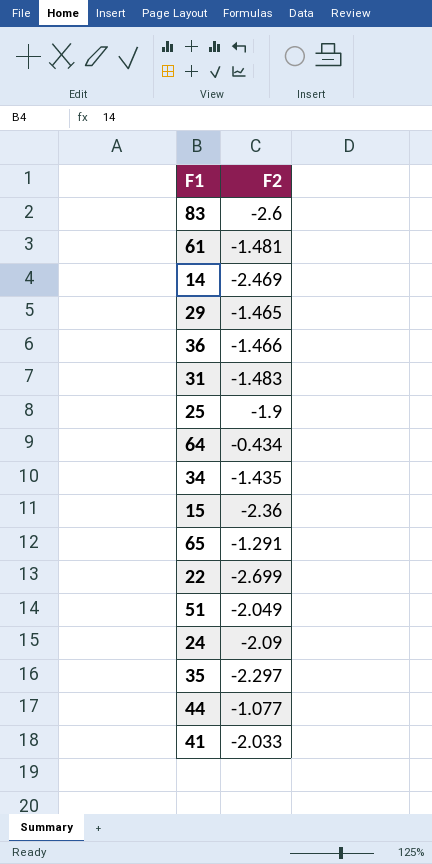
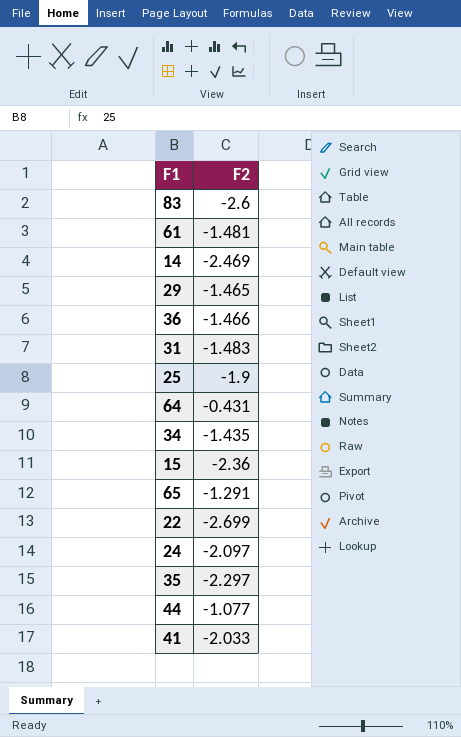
row 51: -2.049 -> none
64 | F2: -0.434 -> -0.431
24 | F2: -2.09 -> -2.097

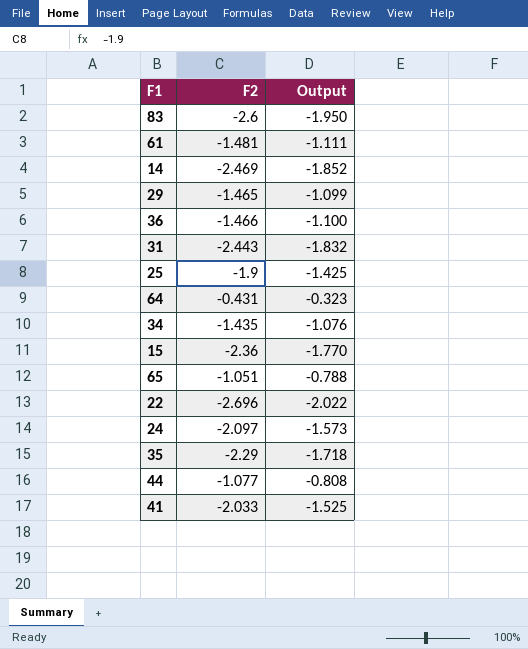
column Output | formula: none -> [F2] * 0.75
31 | F2: -1.483 -> -2.443
65 | F2: -1.291 -> -1.051
22 | F2: -2.699 -> -2.696
35 | F2: -2.297 -> -2.29

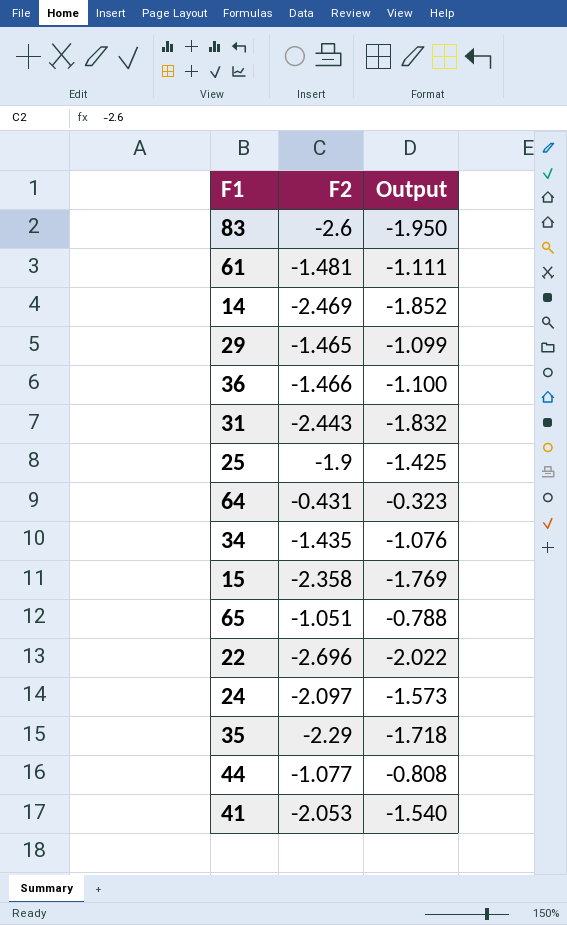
15 | F2: -2.36 -> -2.358
15 | Output: -1.770 -> -1.769
41 | F2: -2.033 -> -2.053
41 | Output: -1.525 -> -1.540

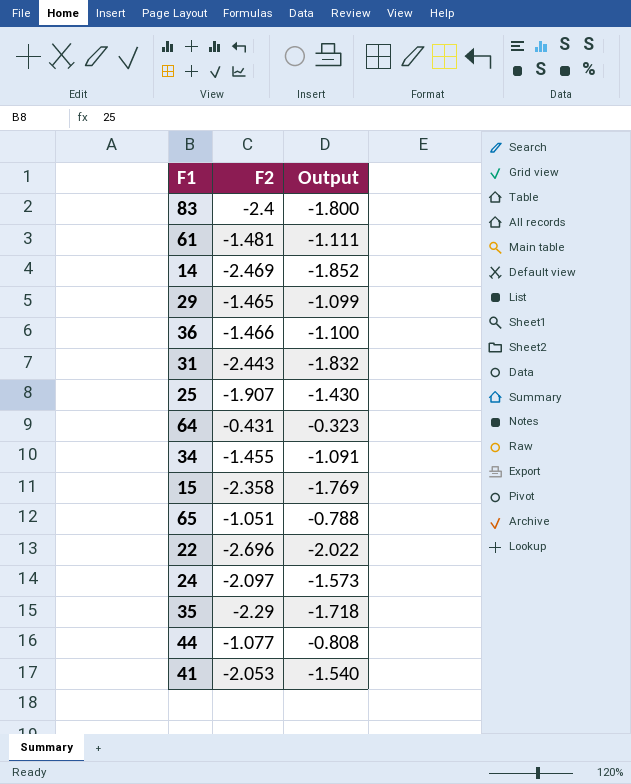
83 | F2: -2.6 -> -2.4
83 | Output: -1.950 -> -1.800
25 | F2: -1.9 -> -1.907
25 | Output: -1.425 -> -1.430
34 | F2: -1.435 -> -1.455
34 | Output: -1.076 -> -1.091

